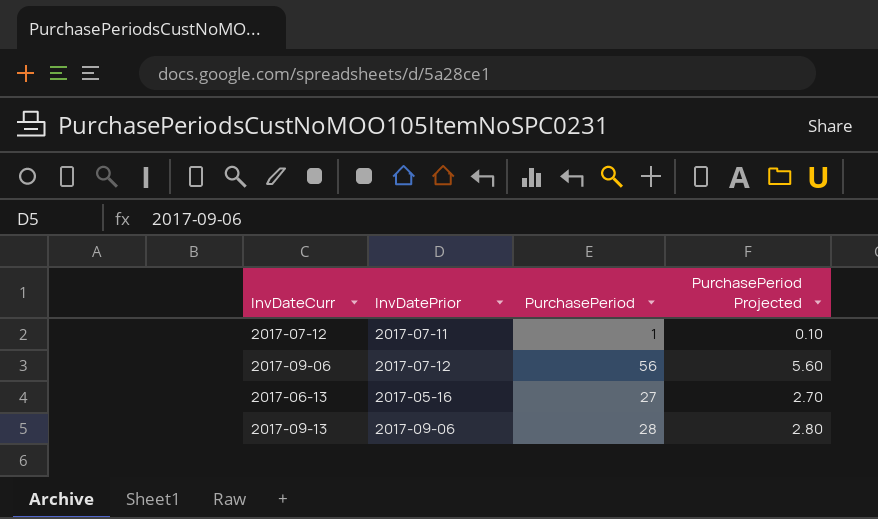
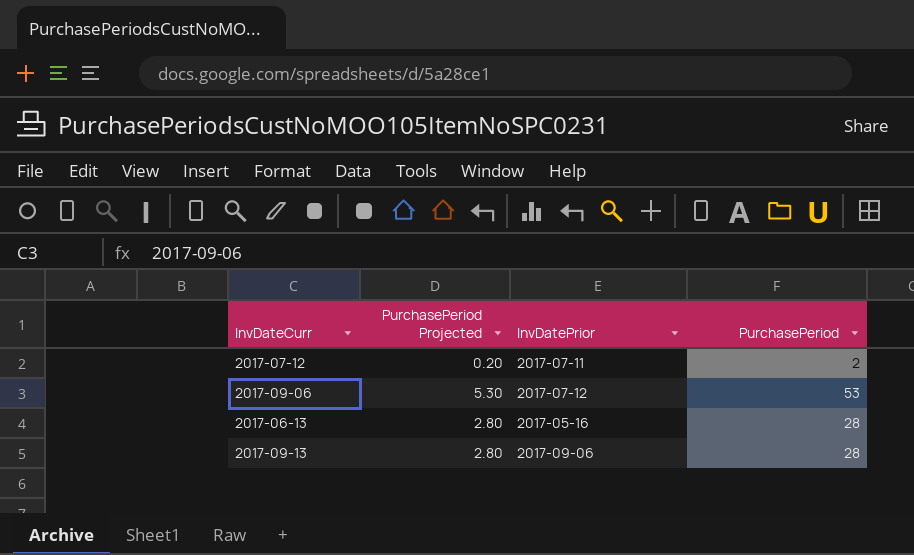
column PurchasePeriod Projected | position: 4 -> 2
2017-07-12 | PurchasePeriod Projected: 0.10 -> 0.20
2017-07-12 | PurchasePeriod: 1 -> 2
2017-09-06 | PurchasePeriod Projected: 5.60 -> 5.30
2017-09-06 | PurchasePeriod: 56 -> 53
2017-06-13 | PurchasePeriod Projected: 2.70 -> 2.80
2017-06-13 | PurchasePeriod: 27 -> 28

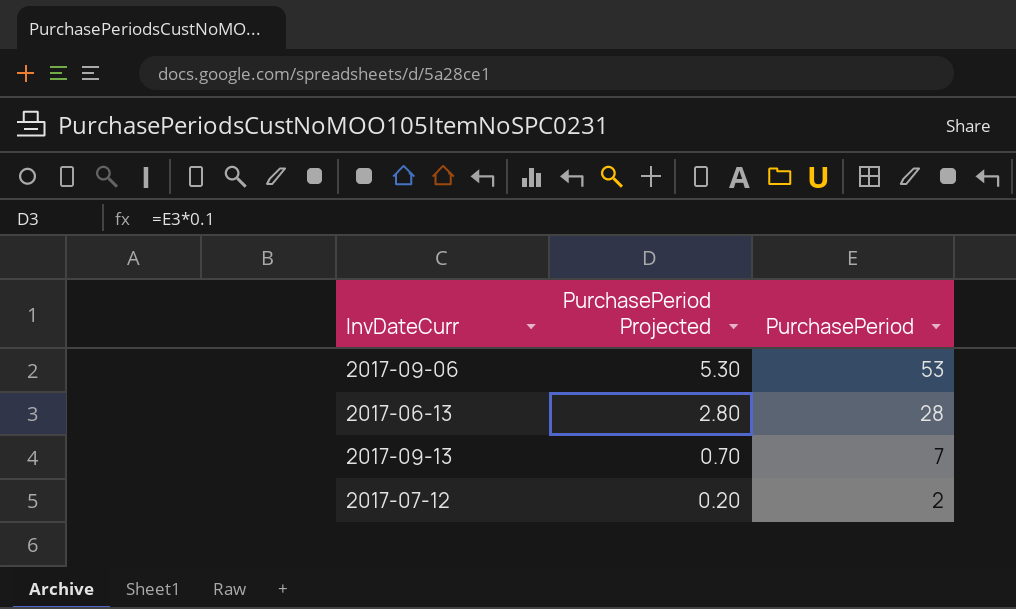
row order: none -> PurchasePeriod Projected descending
column InvDatePrior | position: 3 -> none
2017-09-13 | PurchasePeriod Projected: 2.80 -> 0.70
2017-09-13 | PurchasePeriod: 28 -> 7

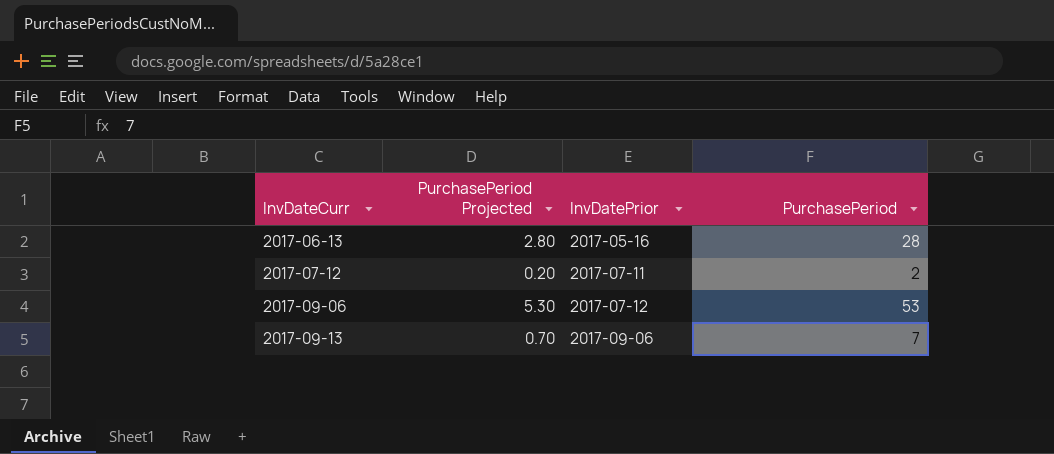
row order: PurchasePeriod Projected descending -> InvDateCurr ascending
column InvDatePrior | position: none -> 3

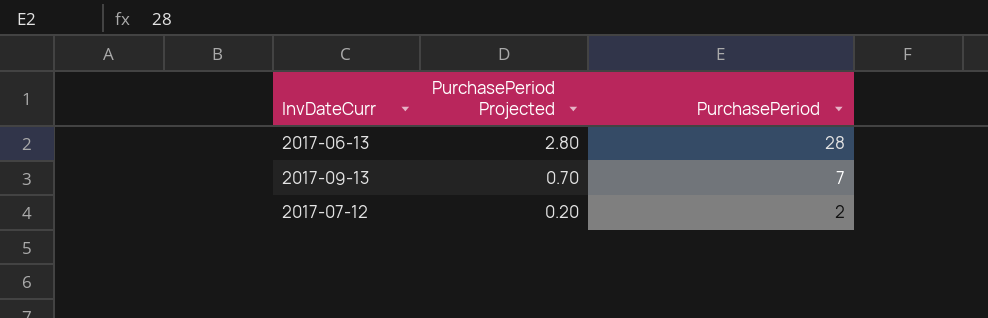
row order: InvDateCurr ascending -> PurchasePeriod Projected descending
column InvDatePrior | position: 3 -> none
row 2017-09-06: 5.30 | 2017-07-12 | 53 -> none

